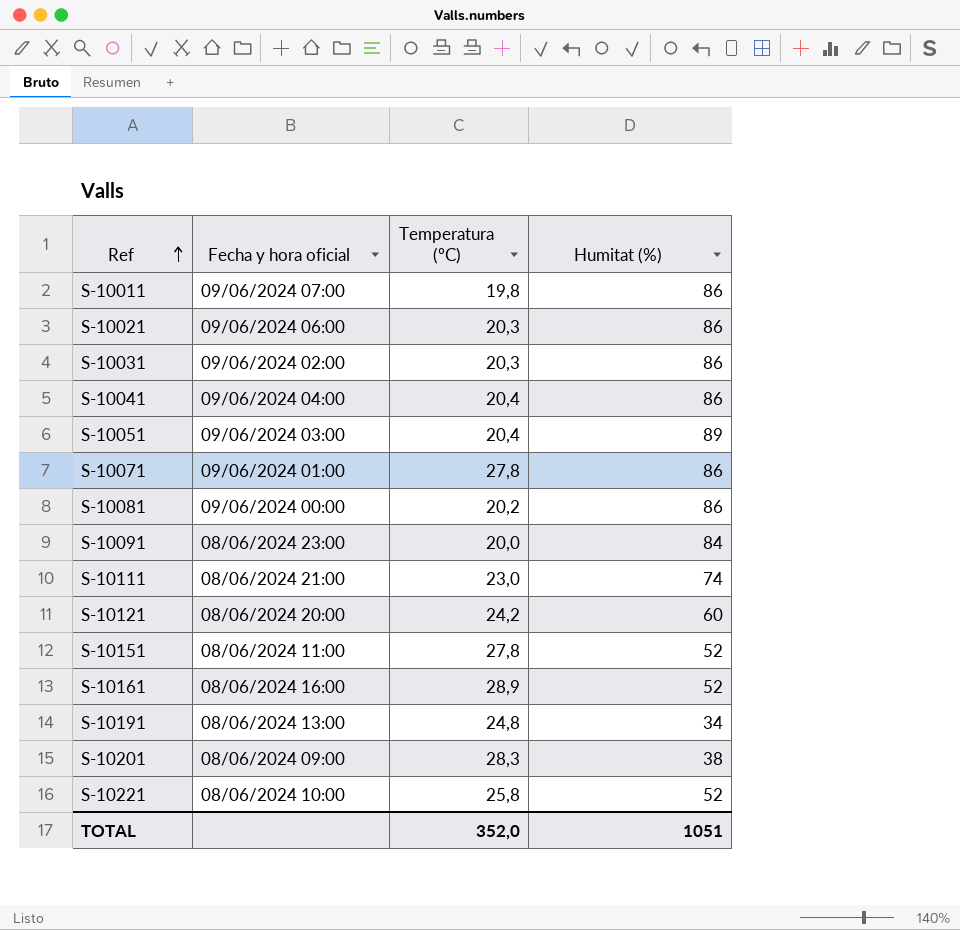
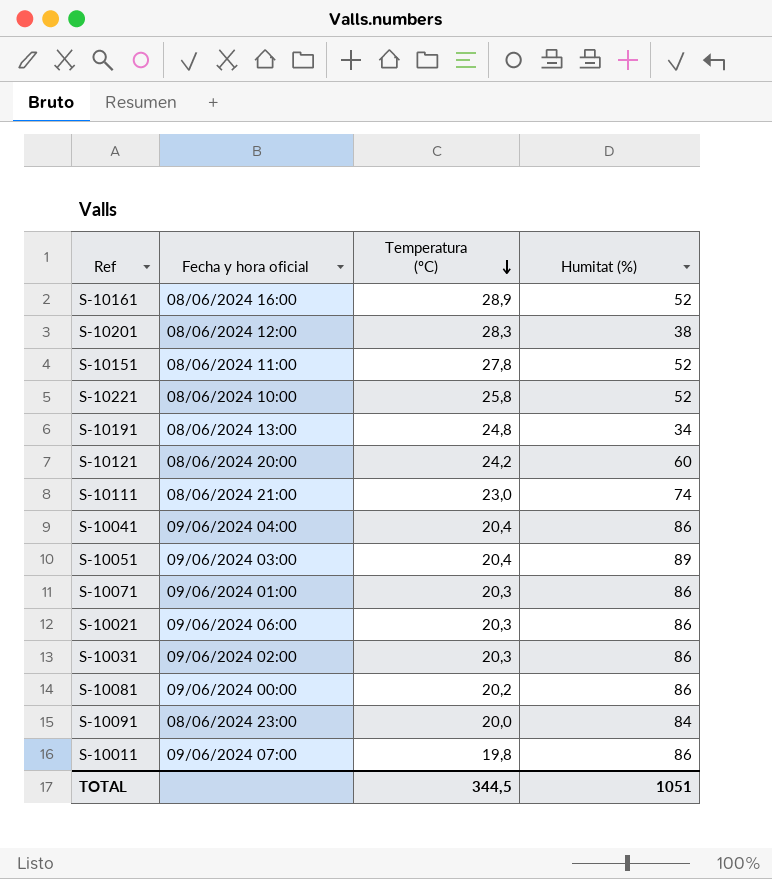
row order: Ref ascending -> Temperatura (ºC) descending
S-10201 | Fecha y hora oficial: 08/06/2024 09:00 -> 08/06/2024 12:00
S-10071 | Temperatura (ºC): 27,8 -> 20,3
TOTAL | Temperatura (ºC): 352,0 -> 344,5

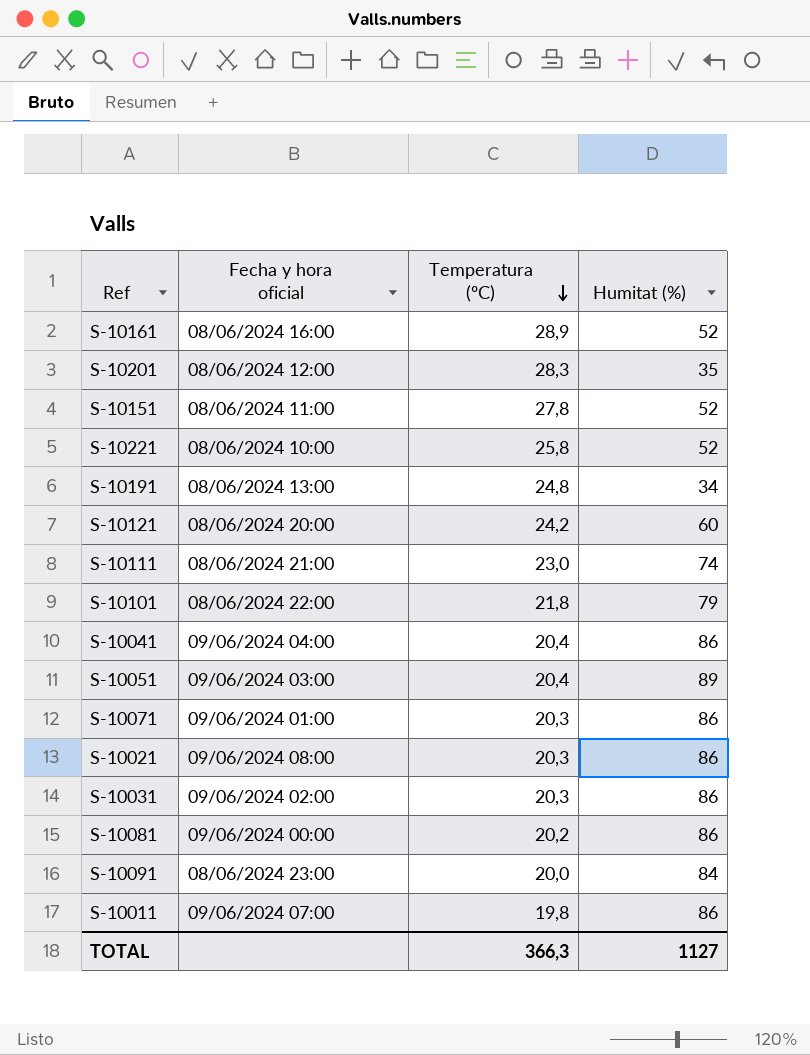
S-10201 | Humitat (%): 38 -> 35
row S-10101: none -> 08/06/2024 22:00 | 21,8 | 79
S-10021 | Fecha y hora oficial: 09/06/2024 06:00 -> 09/06/2024 08:00
TOTAL | Temperatura (ºC): 344,5 -> 366,3
TOTAL | Humitat (%): 1051 -> 1127

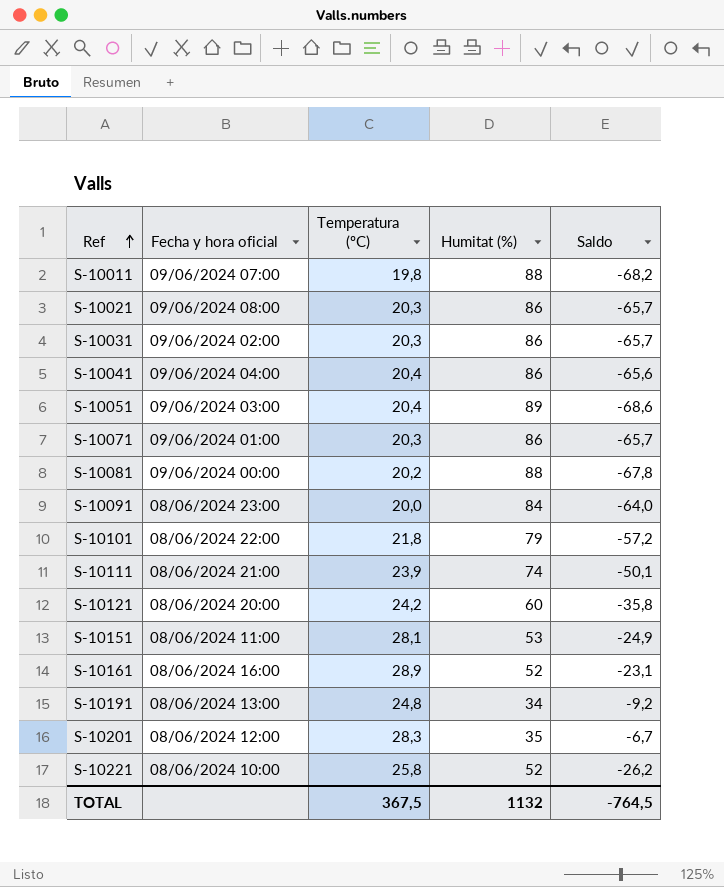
row order: Temperatura (ºC) descending -> Ref ascending
column Saldo | formula: none -> [Temperatura (ºC)] - [Humitat (%)]
S-10011 | Humitat (%): 86 -> 88
S-10081 | Humitat (%): 86 -> 88
S-10111 | Temperatura (ºC): 23,0 -> 23,9
S-10151 | Temperatura (ºC): 27,8 -> 28,1
S-10151 | Humitat (%): 52 -> 53
TOTAL | Temperatura (ºC): 366,3 -> 367,5
TOTAL | Humitat (%): 1127 -> 1132

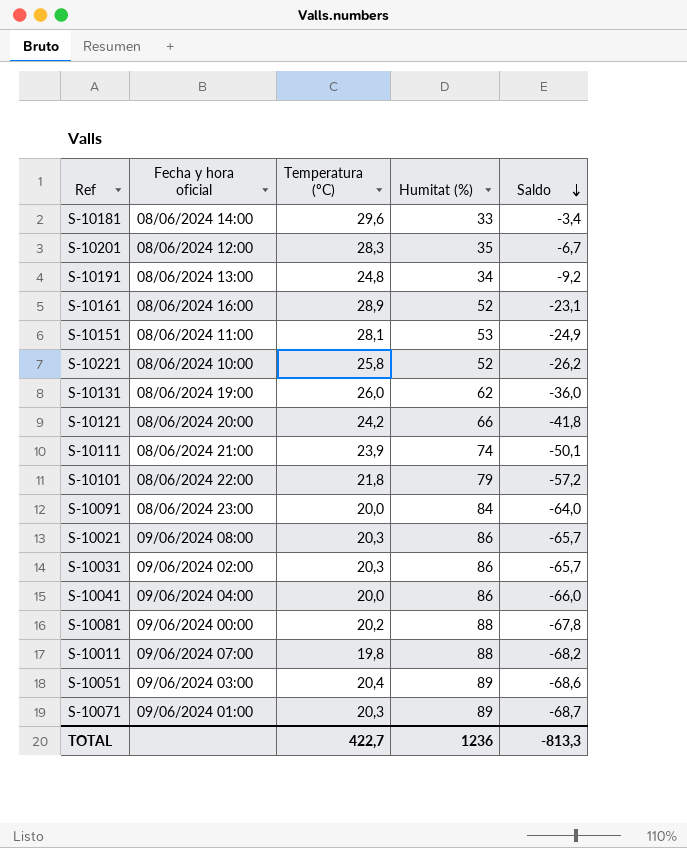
row order: Ref ascending -> Saldo descending
row S-10181: none -> 08/06/2024 14:00 | 29,6 | 33 | -3,4
row S-10131: none -> 08/06/2024 19:00 | 26,0 | 62 | -36,0
S-10121 | Humitat (%): 60 -> 66
S-10121 | Saldo: -35,8 -> -41,8
S-10041 | Temperatura (ºC): 20,4 -> 20,0
S-10041 | Saldo: -65,6 -> -66,0
S-10071 | Humitat (%): 86 -> 89
S-10071 | Saldo: -65,7 -> -68,7
TOTAL | Temperatura (ºC): 367,5 -> 422,7
TOTAL | Humitat (%): 1132 -> 1236
TOTAL | Saldo: -764,5 -> -813,3

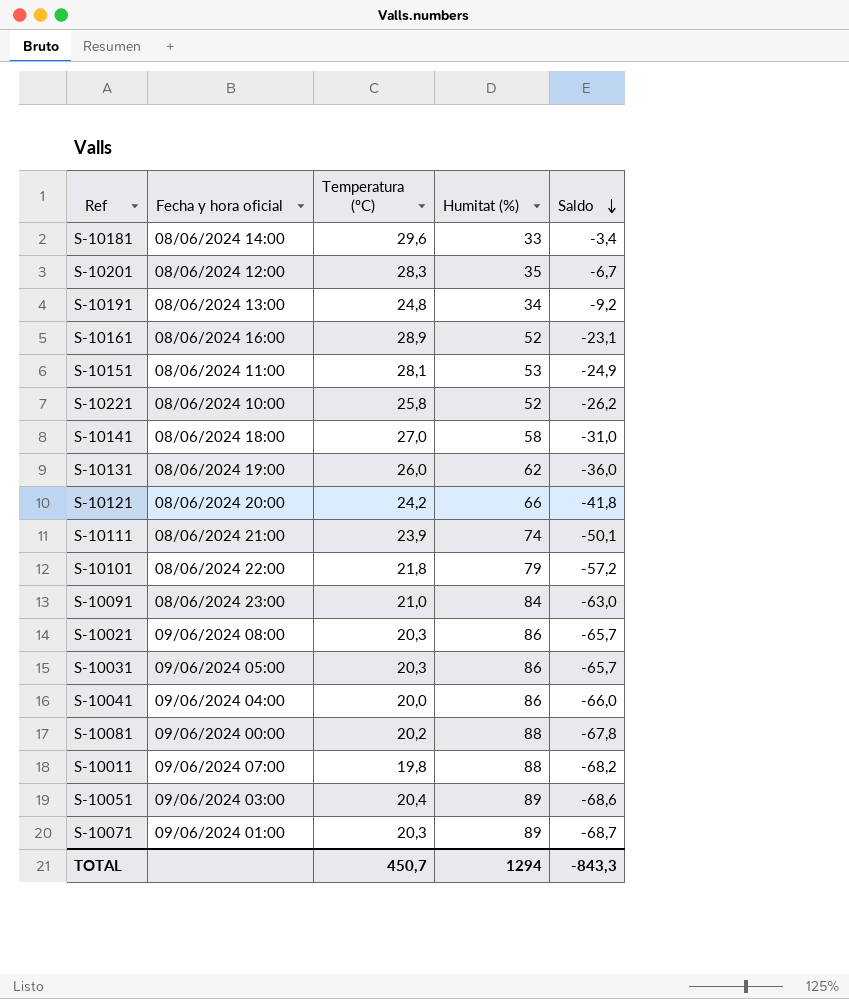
row S-10141: none -> 08/06/2024 18:00 | 27,0 | 58 | -31,0
S-10091 | Temperatura (ºC): 20,0 -> 21,0
S-10091 | Saldo: -64,0 -> -63,0
S-10031 | Fecha y hora oficial: 09/06/2024 02:00 -> 09/06/2024 05:00
TOTAL | Temperatura (ºC): 422,7 -> 450,7
TOTAL | Humitat (%): 1236 -> 1294
TOTAL | Saldo: -813,3 -> -843,3

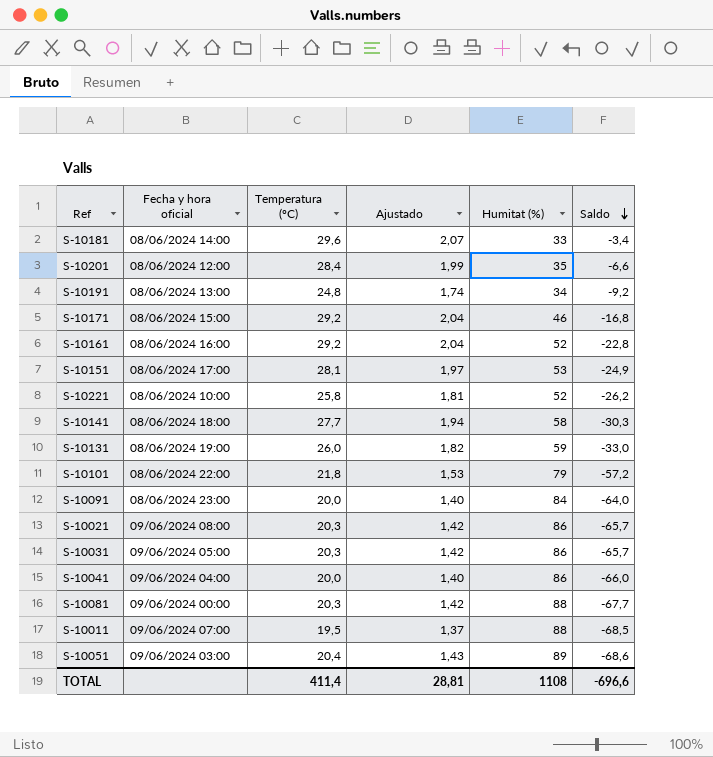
column Ajustado | formula: none -> [Temperatura (ºC)] * 0,07
row S-10121: 08/06/2024 20:00 | 24,2 | 66 | -41,8 -> none
row S-10111: 08/06/2024 21:00 | 23,9 | 74 | -50,1 -> none
row S-10071: 09/06/2024 01:00 | 20,3 | 89 | -68,7 -> none
S-10201 | Temperatura (ºC): 28,3 -> 28,4
S-10201 | Saldo: -6,7 -> -6,6
row S-10171: none -> 08/06/2024 15:00 | 29,2 | 2,04 | 46 | -16,8
S-10161 | Temperatura (ºC): 28,9 -> 29,2
S-10161 | Saldo: -23,1 -> -22,8
S-10151 | Fecha y hora oficial: 08/06/2024 11:00 -> 08/06/2024 17:00
S-10141 | Temperatura (ºC): 27,0 -> 27,7
S-10141 | Saldo: -31,0 -> -30,3
S-10131 | Humitat (%): 62 -> 59
S-10131 | Saldo: -36,0 -> -33,0
S-10091 | Temperatura (ºC): 21,0 -> 20,0
S-10091 | Saldo: -63,0 -> -64,0
S-10081 | Temperatura (ºC): 20,2 -> 20,3
S-10081 | Saldo: -67,8 -> -67,7
S-10011 | Temperatura (ºC): 19,8 -> 19,5
S-10011 | Saldo: -68,2 -> -68,5
TOTAL | Temperatura (ºC): 450,7 -> 411,4
TOTAL | Humitat (%): 1294 -> 1108
TOTAL | Saldo: -843,3 -> -696,6

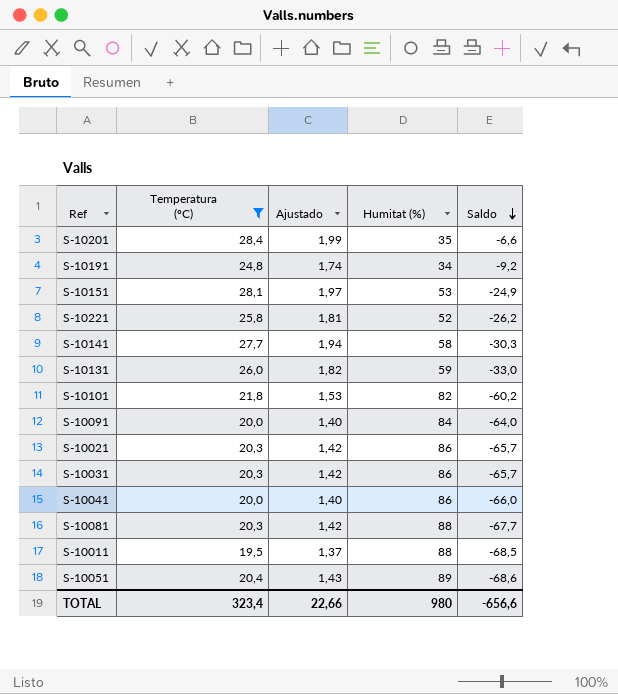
filter: none -> Temperatura (ºC) <= 28,4
column Fecha y hora oficial | position: 2 -> none
S-10101 | Humitat (%): 79 -> 82
S-10101 | Saldo: -57,2 -> -60,2
TOTAL | Temperatura (ºC): 411,4 -> 323,4
TOTAL | Ajustado: 28,81 -> 22,66
TOTAL | Humitat (%): 1108 -> 980
TOTAL | Saldo: -696,6 -> -656,6

